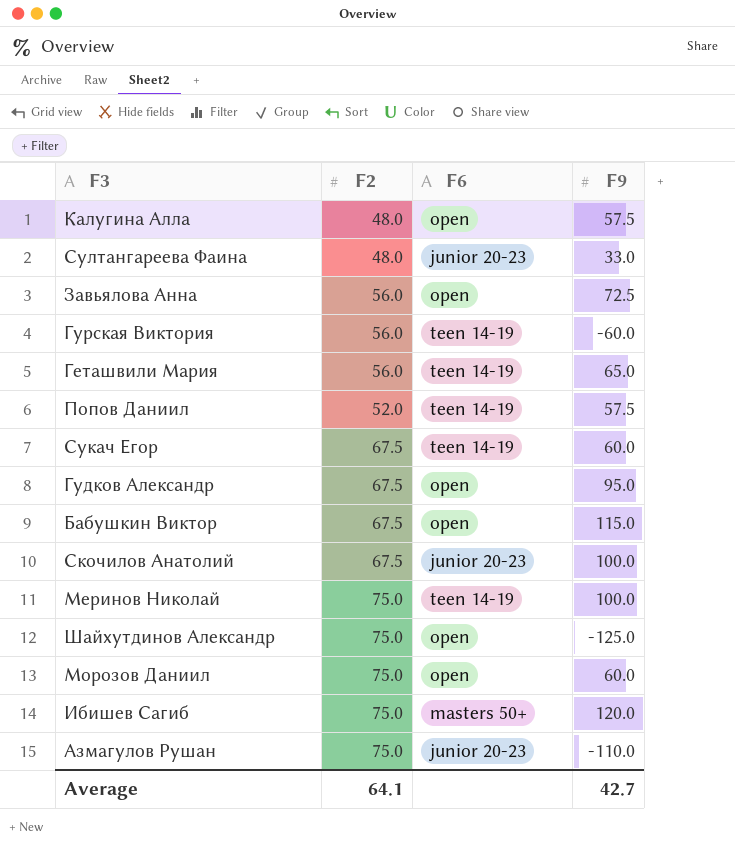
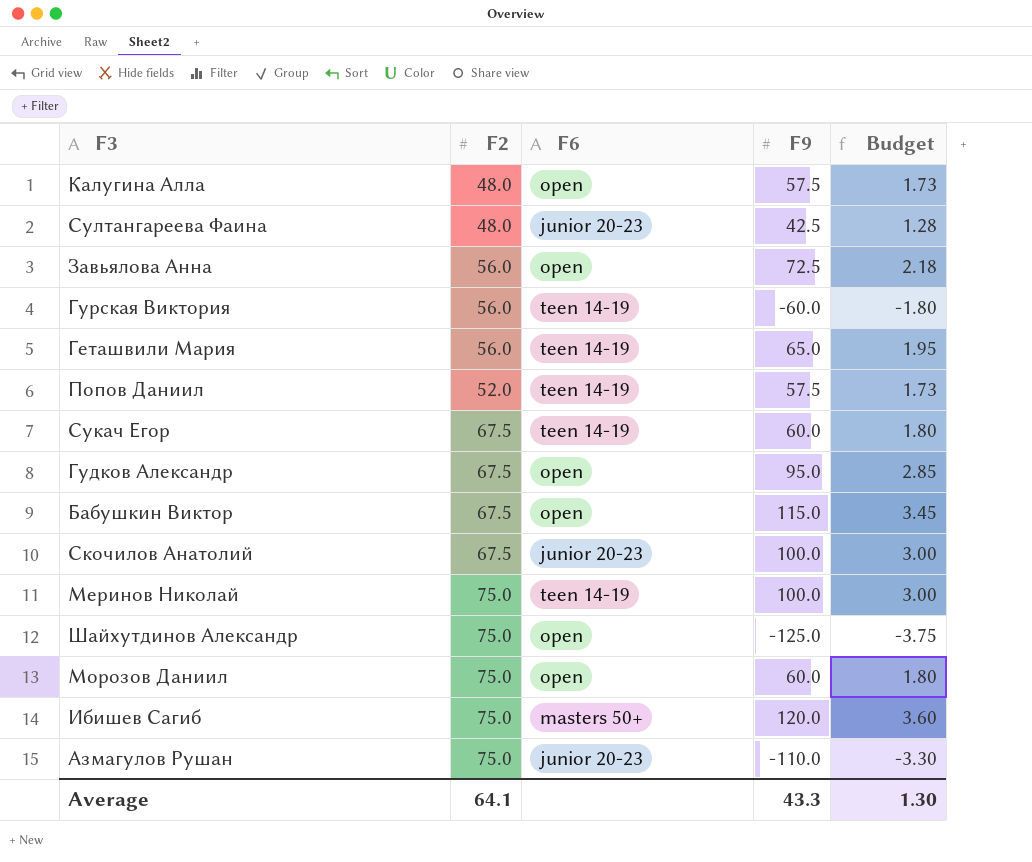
column Budget | formula: none -> [F9] * 0.03
Султангареева Фаина | F9: 33.0 -> 42.5
Average | F9: 42.7 -> 43.3

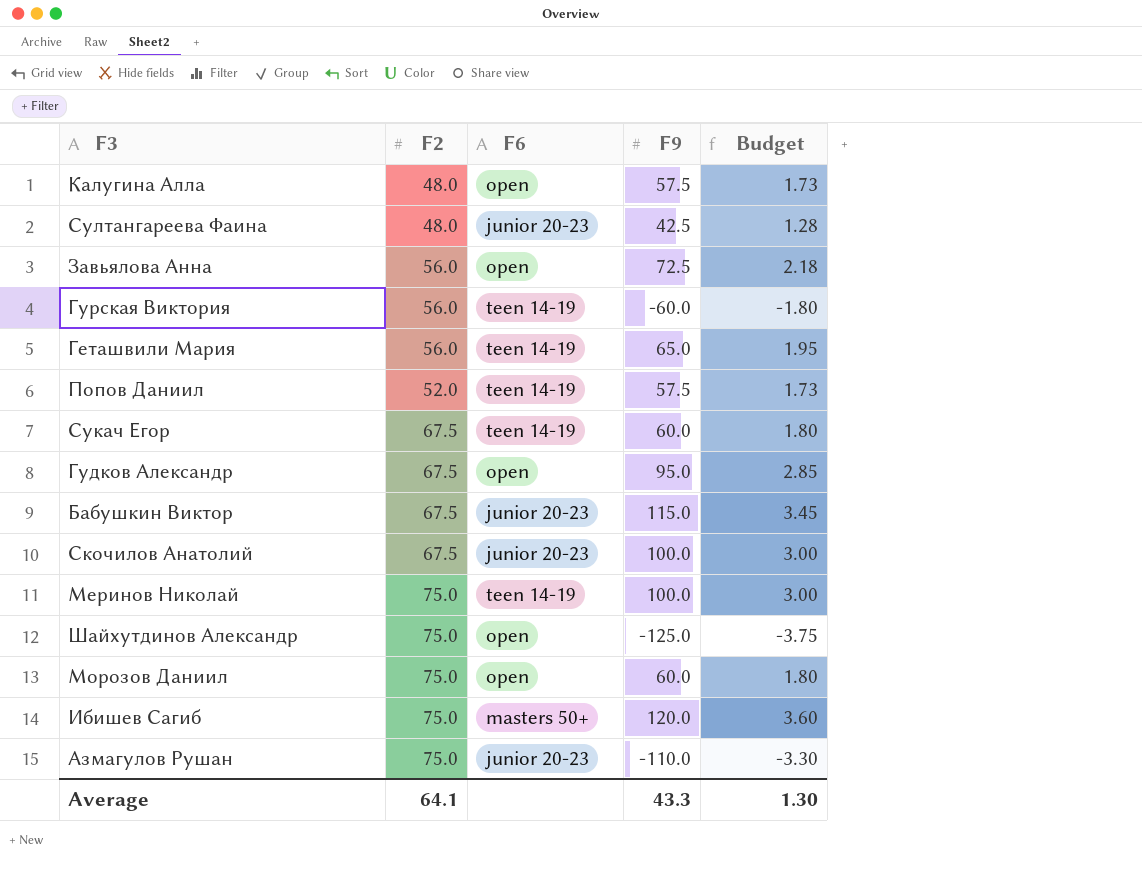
Бабушкин Виктор | F6: open -> junior 20-23

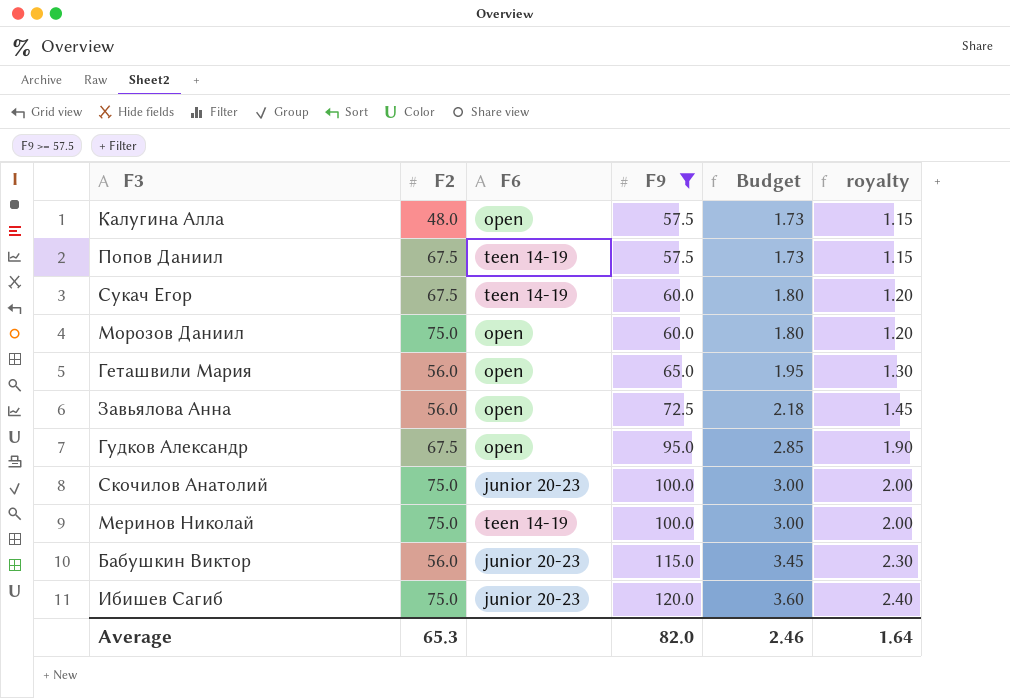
filter: none -> F9 >= 57.5
row order: none -> F9 ascending
column royalty | formula: none -> [F9] * 0.02
Попов Даниил | F2: 52.0 -> 67.5
Геташвили Мария | F6: teen 14-19 -> open
Скочилов Анатолий | F2: 67.5 -> 75.0
Бабушкин Виктор | F2: 67.5 -> 56.0
Ибишев Сагиб | F6: masters 50+ -> junior 20-23
Average | F2: 64.1 -> 65.3
Average | F9: 43.3 -> 82.0
Average | Budget: 1.30 -> 2.46

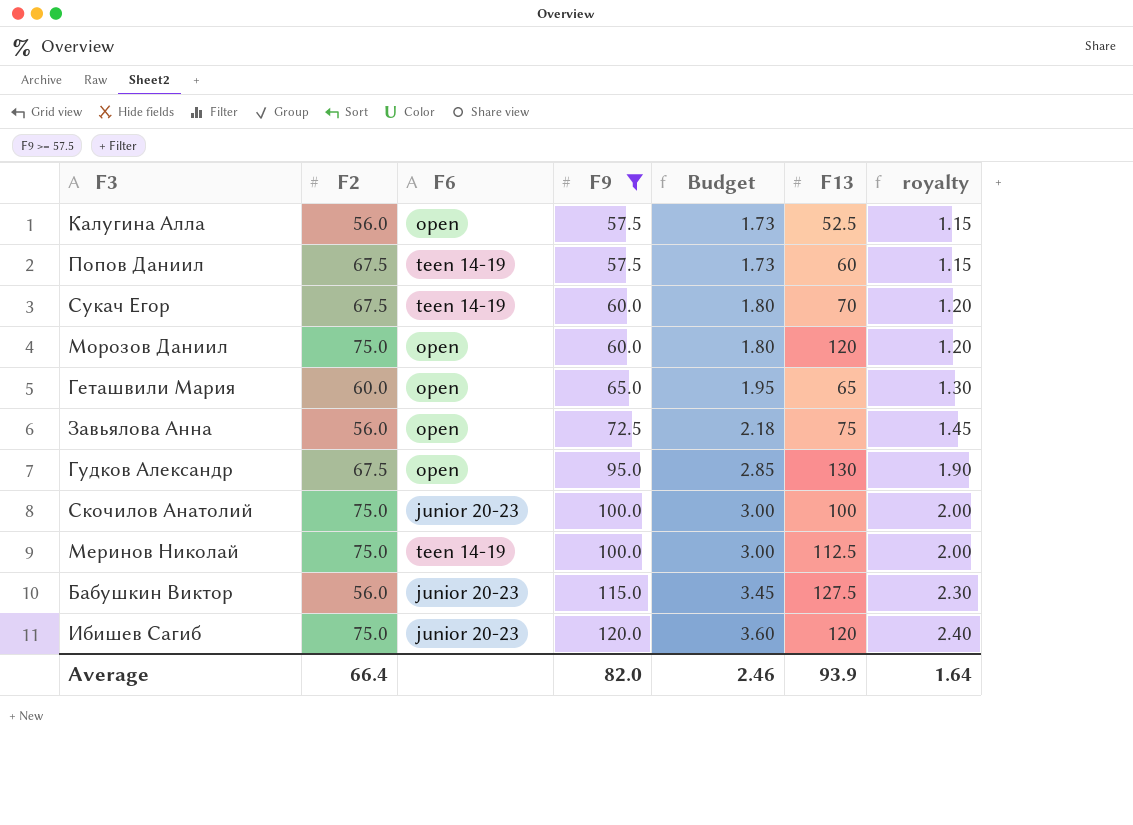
column F13 | position: none -> 6
Калугина Алла | F2: 48.0 -> 56.0
Геташвили Мария | F2: 56.0 -> 60.0
Average | F2: 65.3 -> 66.4

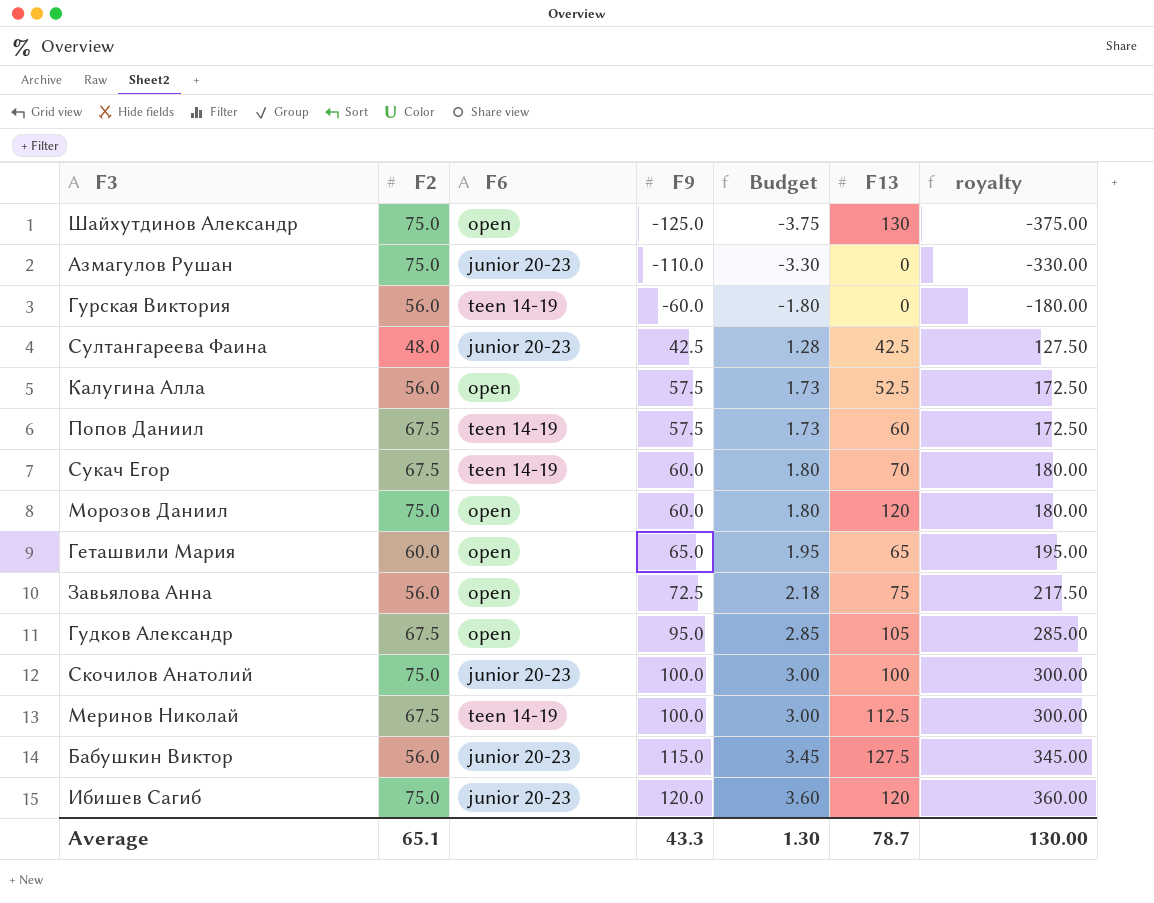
filter: F9 >= 57.5 -> none
column royalty | formula: [F9] * 0.02 -> [F9] * 3
Гудков Александр | F13: 130 -> 105
Меринов Николай | F2: 75.0 -> 67.5
Average | F2: 66.4 -> 65.1
Average | F9: 82.0 -> 43.3
Average | Budget: 2.46 -> 1.30
Average | F13: 93.9 -> 78.7
Average | royalty: 1.64 -> 130.00

